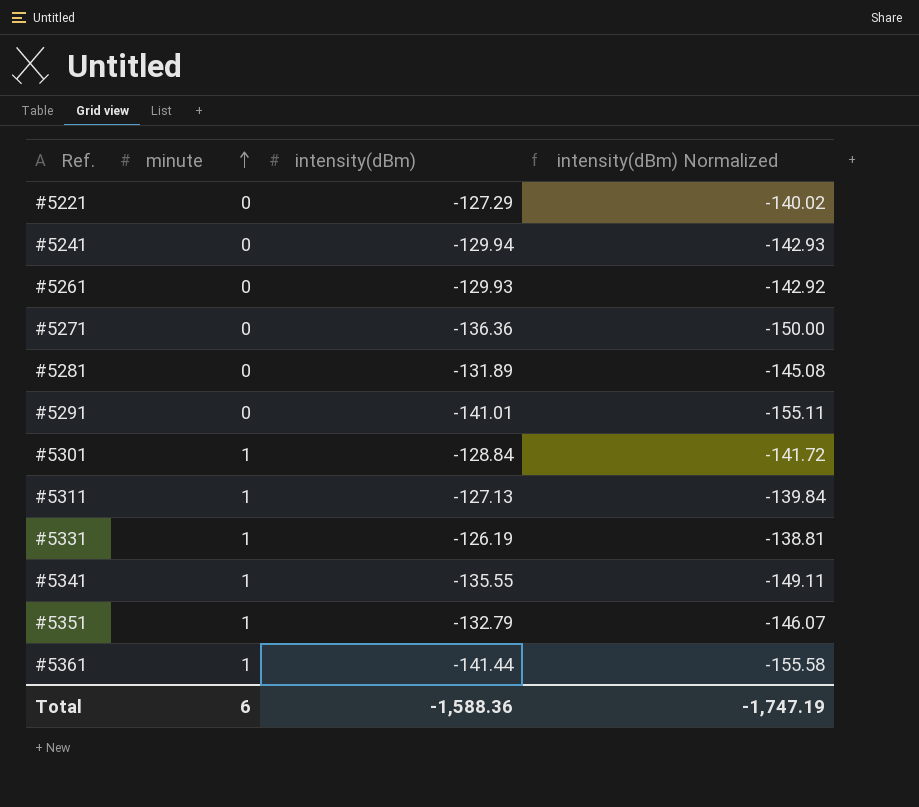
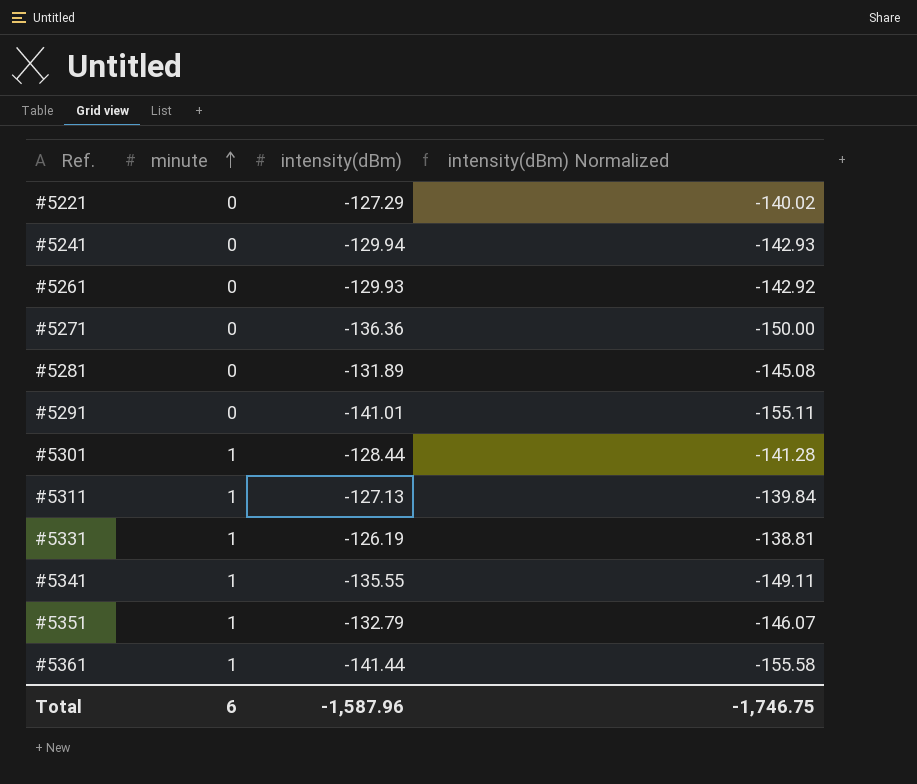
#5301 | intensity(dBm): -128.84 -> -128.44
#5301 | intensity(dBm) Normalized: -141.72 -> -141.28
Total | intensity(dBm): -1,588.36 -> -1,587.96
Total | intensity(dBm) Normalized: -1,747.19 -> -1,746.75

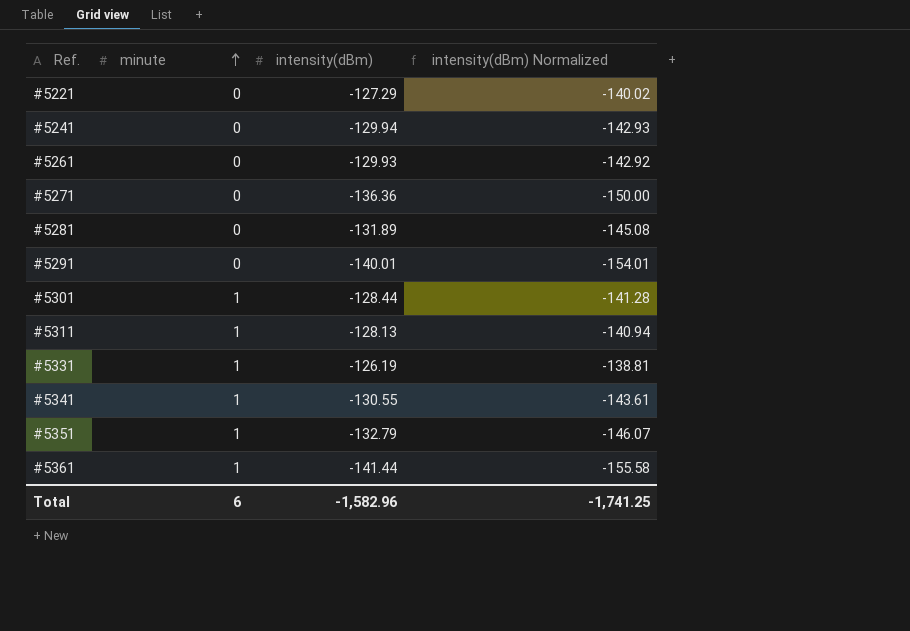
#5291 | intensity(dBm): -141.01 -> -140.01
#5291 | intensity(dBm) Normalized: -155.11 -> -154.01
#5311 | intensity(dBm): -127.13 -> -128.13
#5311 | intensity(dBm) Normalized: -139.84 -> -140.94
#5341 | intensity(dBm): -135.55 -> -130.55
#5341 | intensity(dBm) Normalized: -149.11 -> -143.61
Total | intensity(dBm): -1,587.96 -> -1,582.96
Total | intensity(dBm) Normalized: -1,746.75 -> -1,741.25

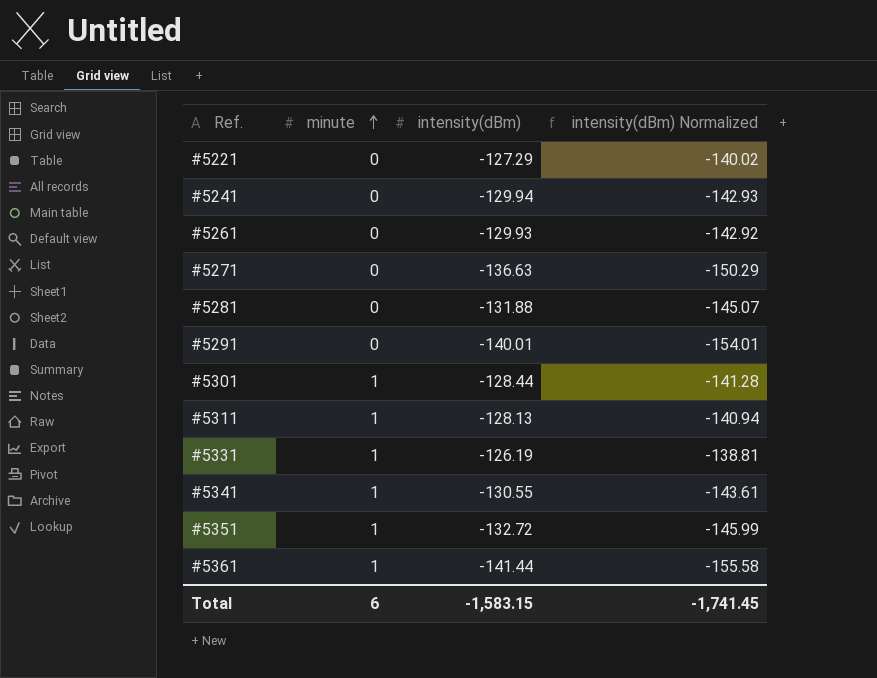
#5271 | intensity(dBm): -136.36 -> -136.63
#5271 | intensity(dBm) Normalized: -150.00 -> -150.29
#5281 | intensity(dBm): -131.89 -> -131.88
#5281 | intensity(dBm) Normalized: -145.08 -> -145.07
#5351 | intensity(dBm): -132.79 -> -132.72
#5351 | intensity(dBm) Normalized: -146.07 -> -145.99
Total | intensity(dBm): -1,582.96 -> -1,583.15
Total | intensity(dBm) Normalized: -1,741.25 -> -1,741.45

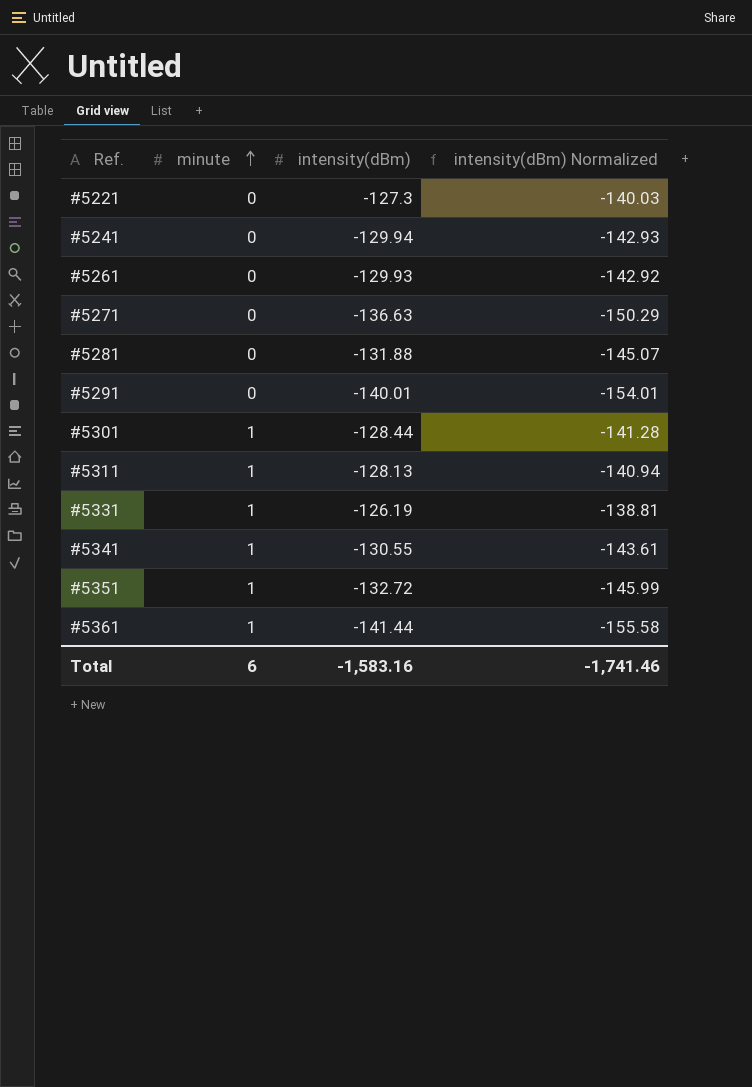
#5221 | intensity(dBm): -127.29 -> -127.3
#5221 | intensity(dBm) Normalized: -140.02 -> -140.03
Total | intensity(dBm): -1,583.15 -> -1,583.16
Total | intensity(dBm) Normalized: -1,741.45 -> -1,741.46

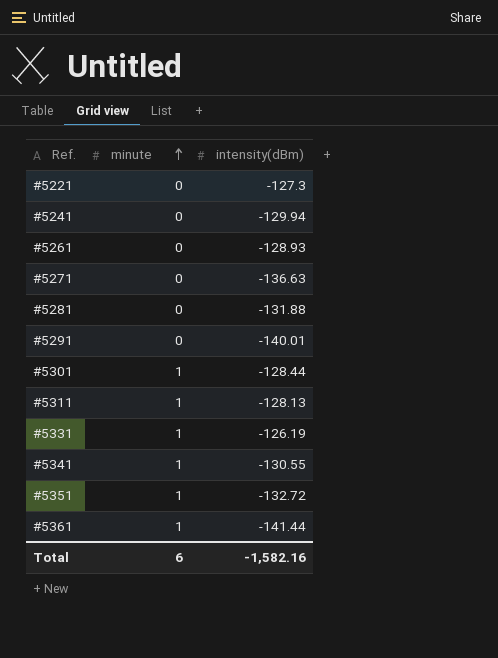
column intensity(dBm) Normalized | formula: [intensity(dBm)] * 1.1 -> none
#5261 | intensity(dBm): -129.93 -> -128.93
Total | intensity(dBm): -1,583.16 -> -1,582.16

